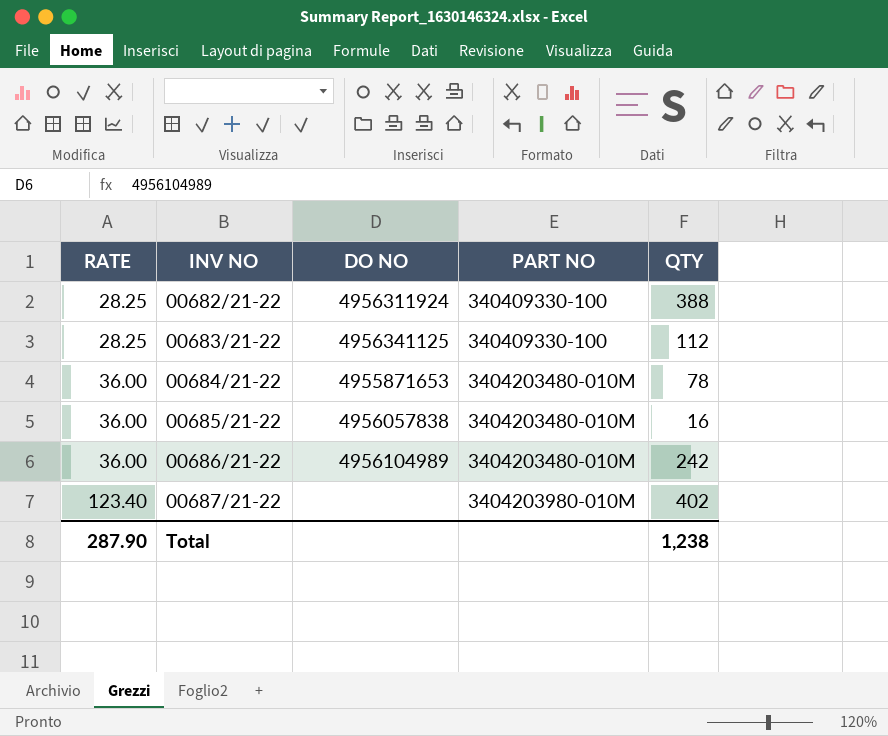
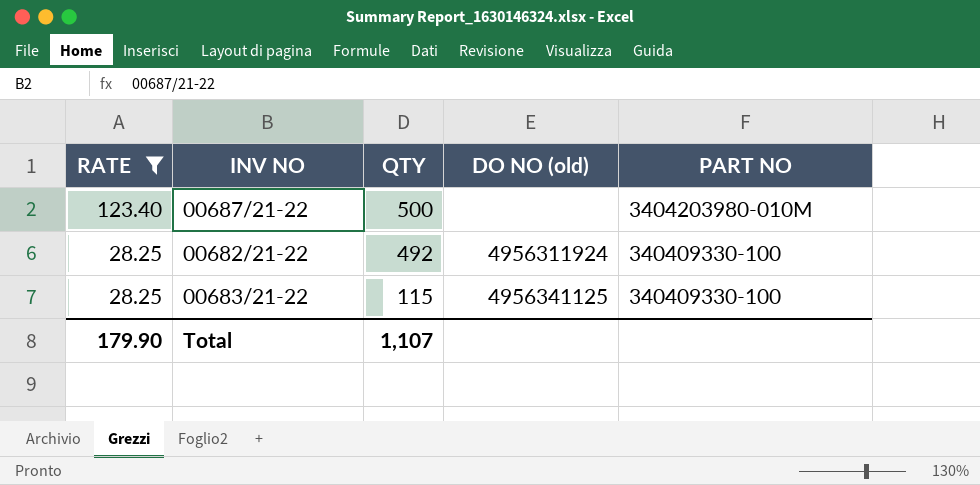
filter: none -> RATE != 36.00
row order: RATE ascending -> RATE descending
column QTY | position: 5 -> 3
column name: DO NO -> DO NO (old)
00687/21-22 | QTY: 402 -> 500
00682/21-22 | QTY: 388 -> 492
00683/21-22 | QTY: 112 -> 115
Total | RATE: 287.90 -> 179.90
Total | QTY: 1,238 -> 1,107

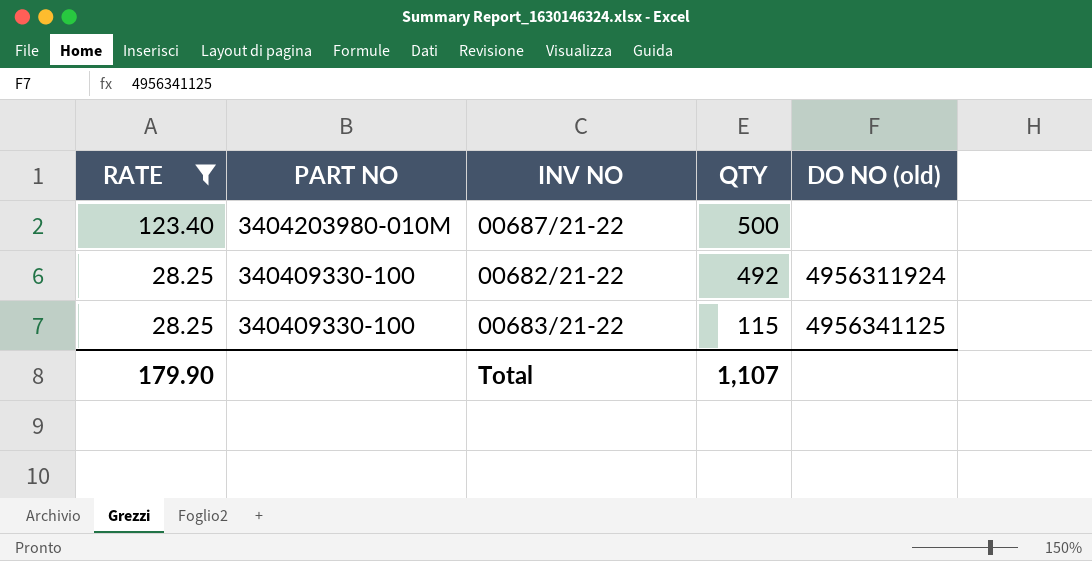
column PART NO | position: 5 -> 2

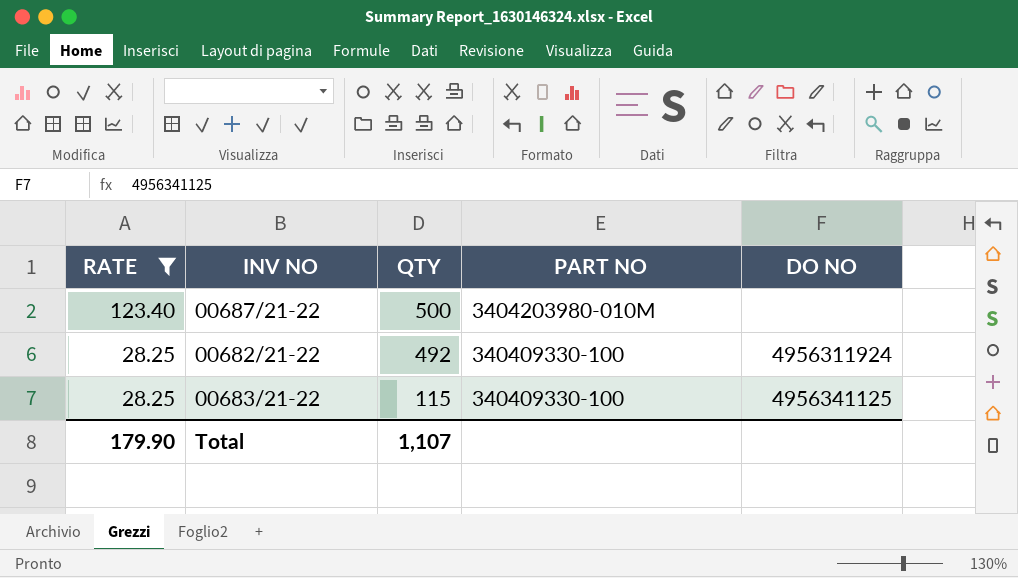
column PART NO | position: 2 -> 4
column name: DO NO (old) -> DO NO

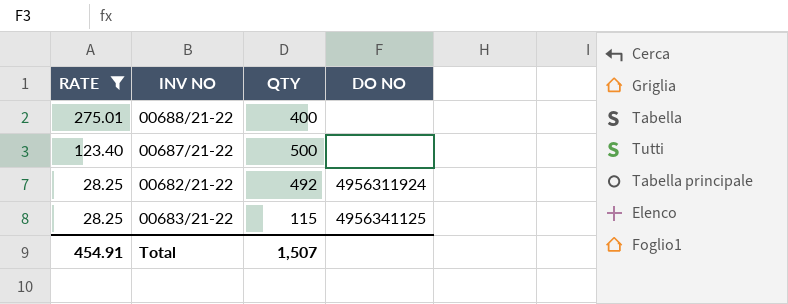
column PART NO | position: 4 -> none
row 00688/21-22: none -> 275.01 | 400 | none
Total | RATE: 179.90 -> 454.91
Total | QTY: 1,107 -> 1,507

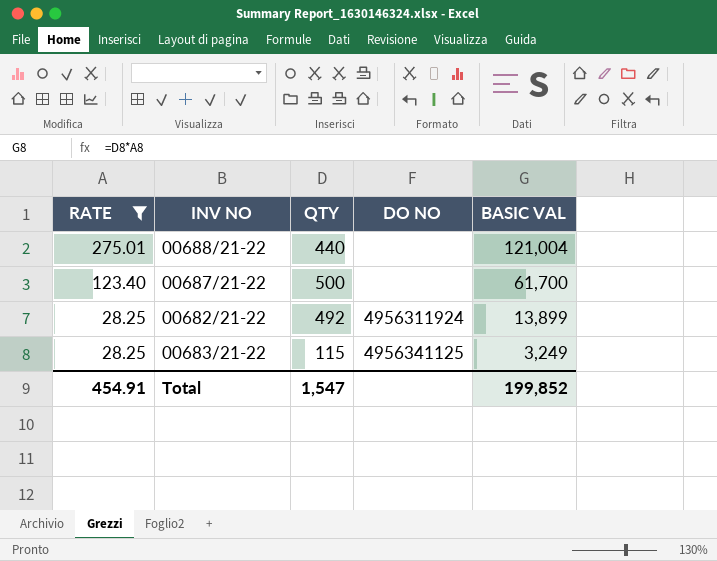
column BASIC VAL | formula: none -> [RATE] * [QTY]
00688/21-22 | QTY: 400 -> 440
Total | QTY: 1,507 -> 1,547

